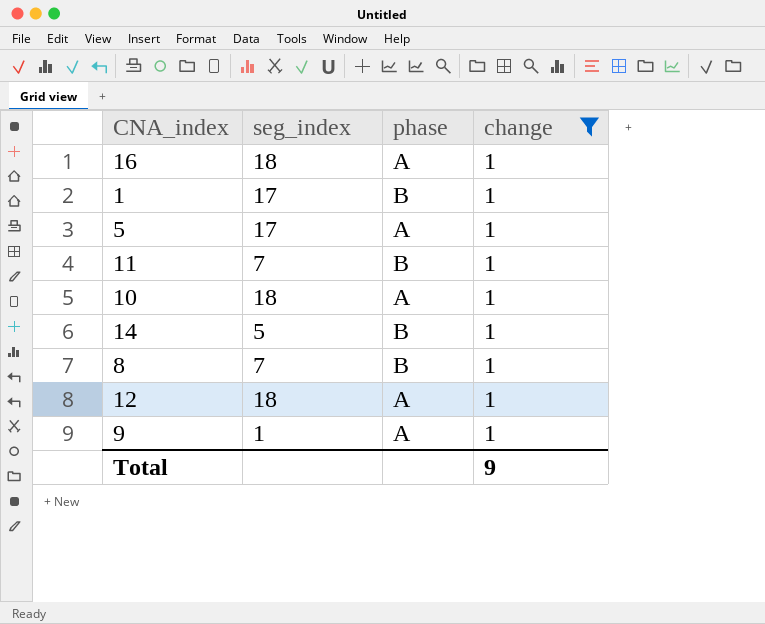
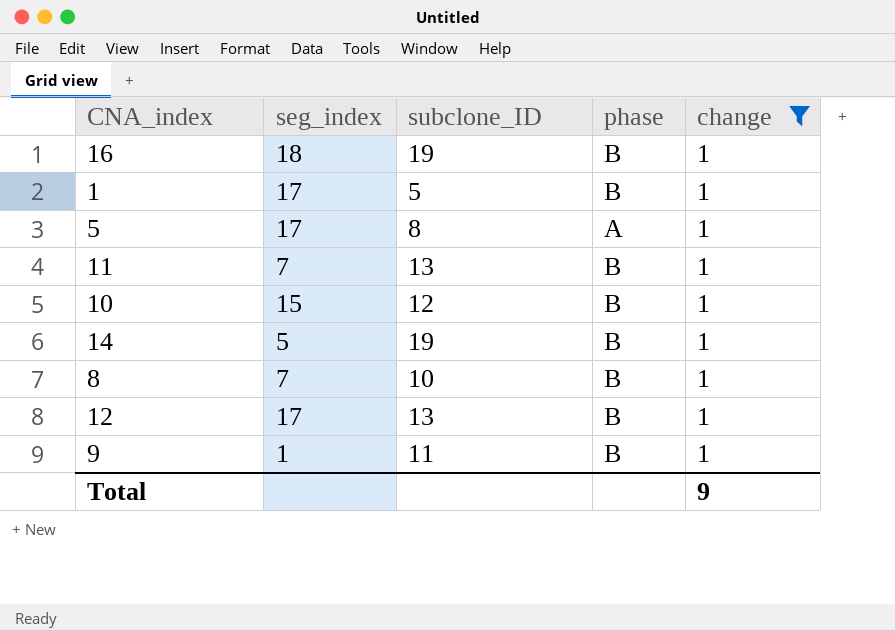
column subclone_ID | position: none -> 3
16 | phase: A -> B
10 | seg_index: 18 -> 15
10 | phase: A -> B
12 | seg_index: 18 -> 17
12 | phase: A -> B
9 | phase: A -> B

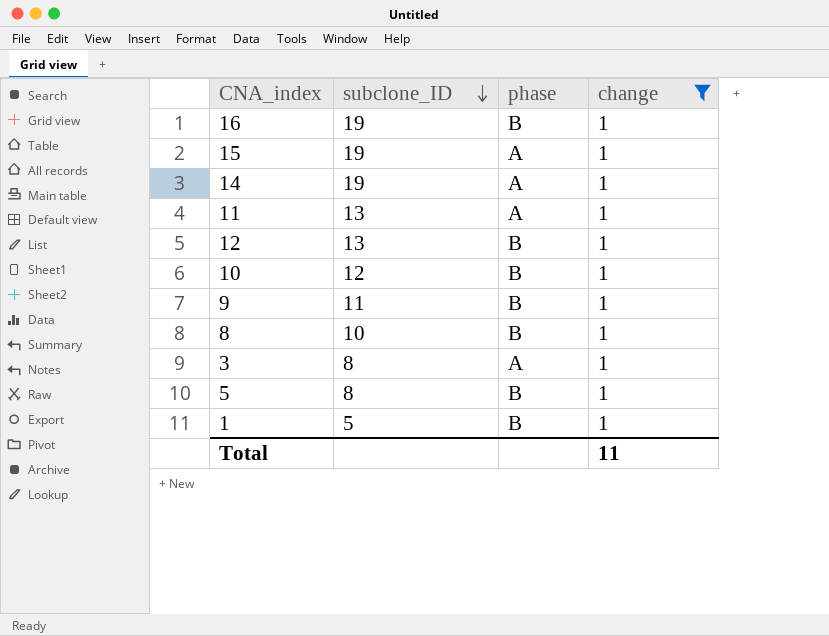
row order: none -> subclone_ID descending
column seg_index | position: 2 -> none
row 15: none -> 19 | A | 1
14 | phase: B -> A
11 | phase: B -> A
row 3: none -> 8 | A | 1
5 | phase: A -> B
Total | change: 9 -> 11

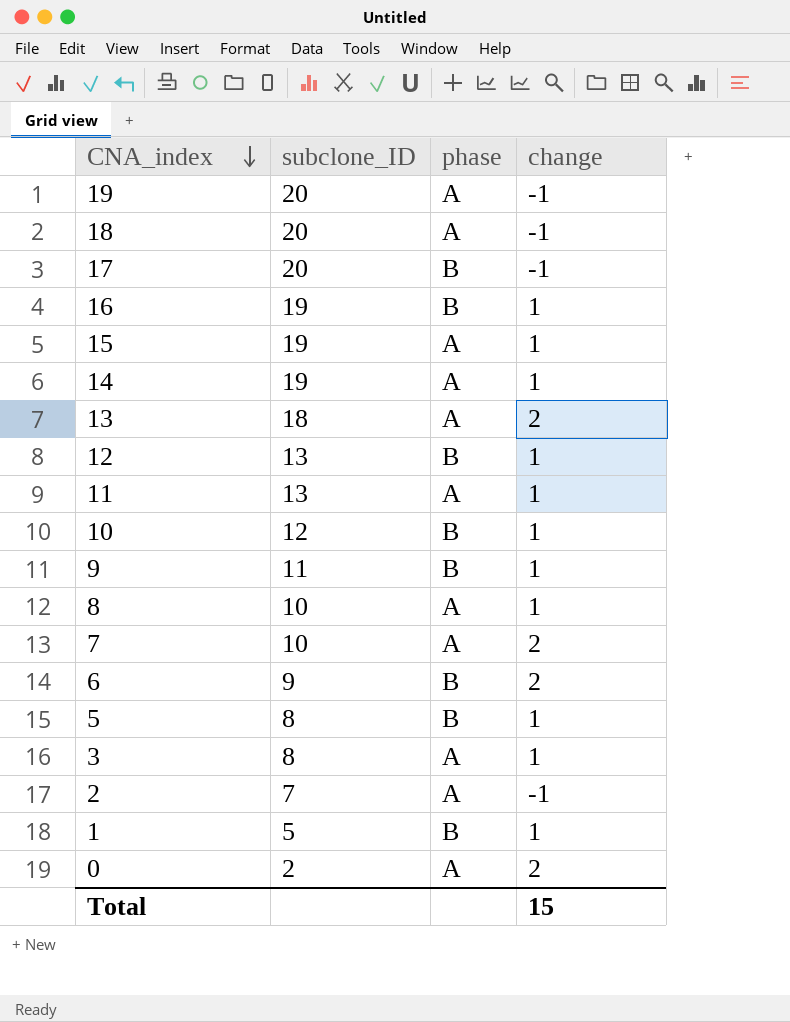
filter: change = 1 -> none
row order: subclone_ID descending -> CNA_index descending
8 | phase: B -> A
Total | change: 11 -> 15

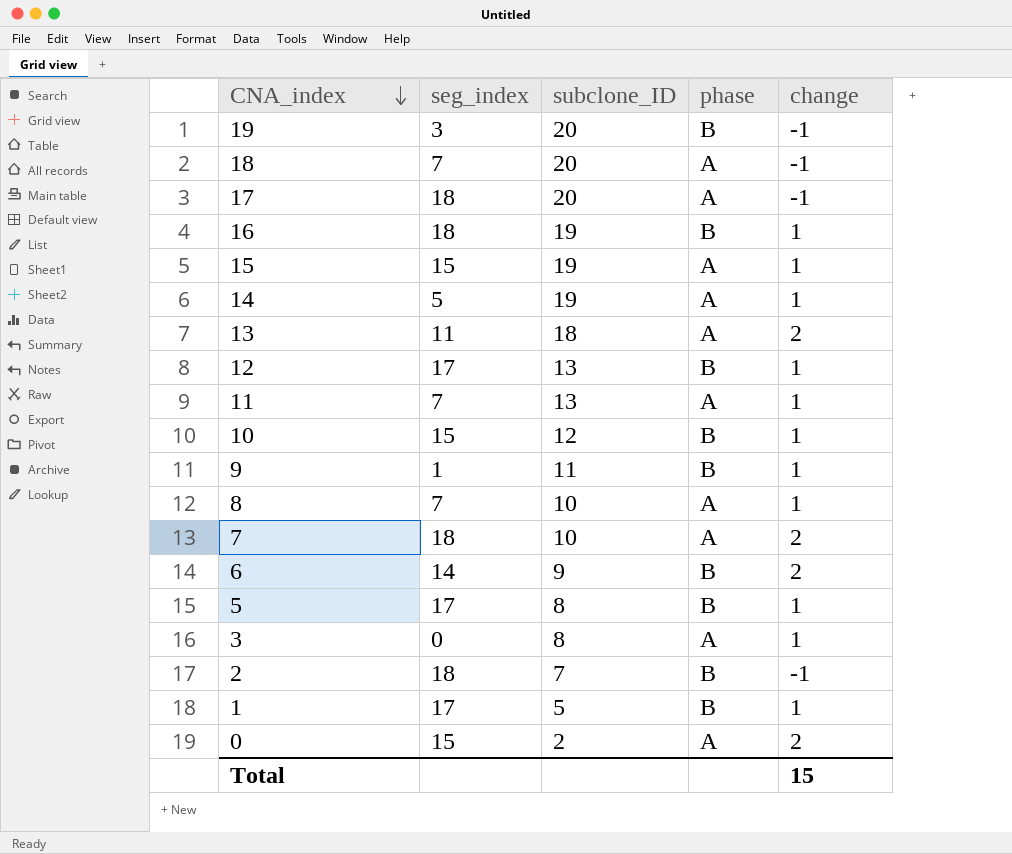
column seg_index | position: none -> 2
19 | phase: A -> B
17 | phase: B -> A
2 | phase: A -> B

